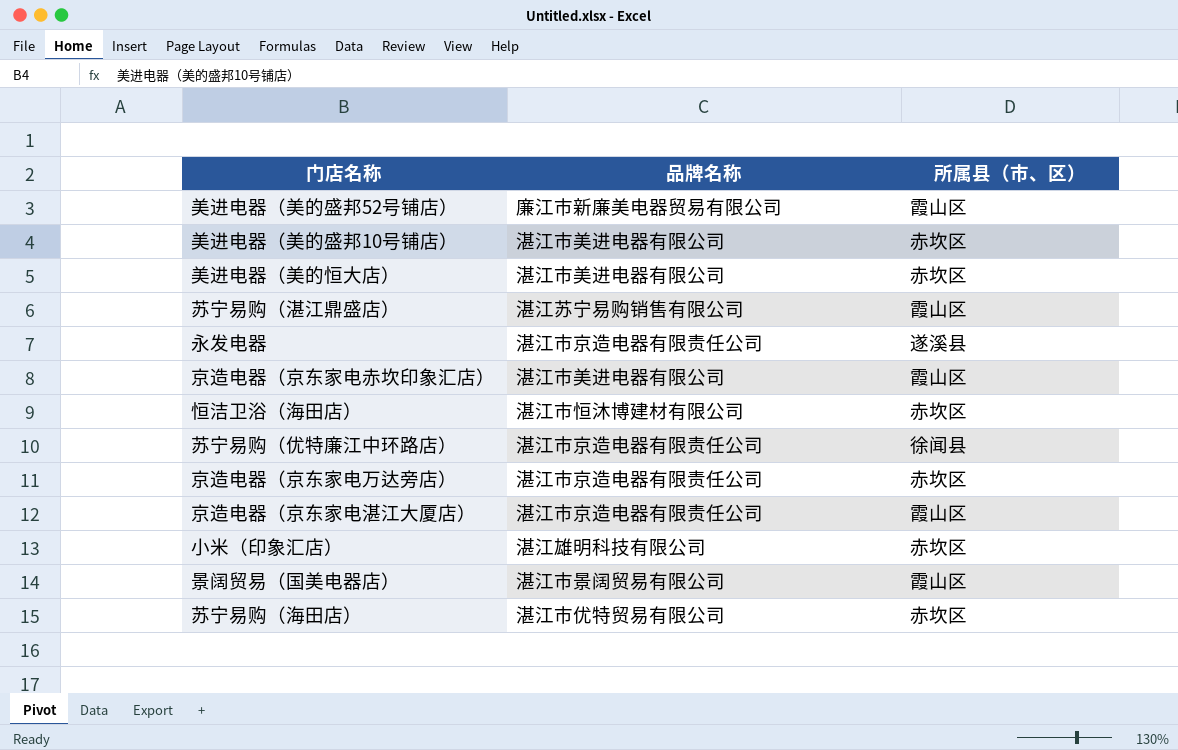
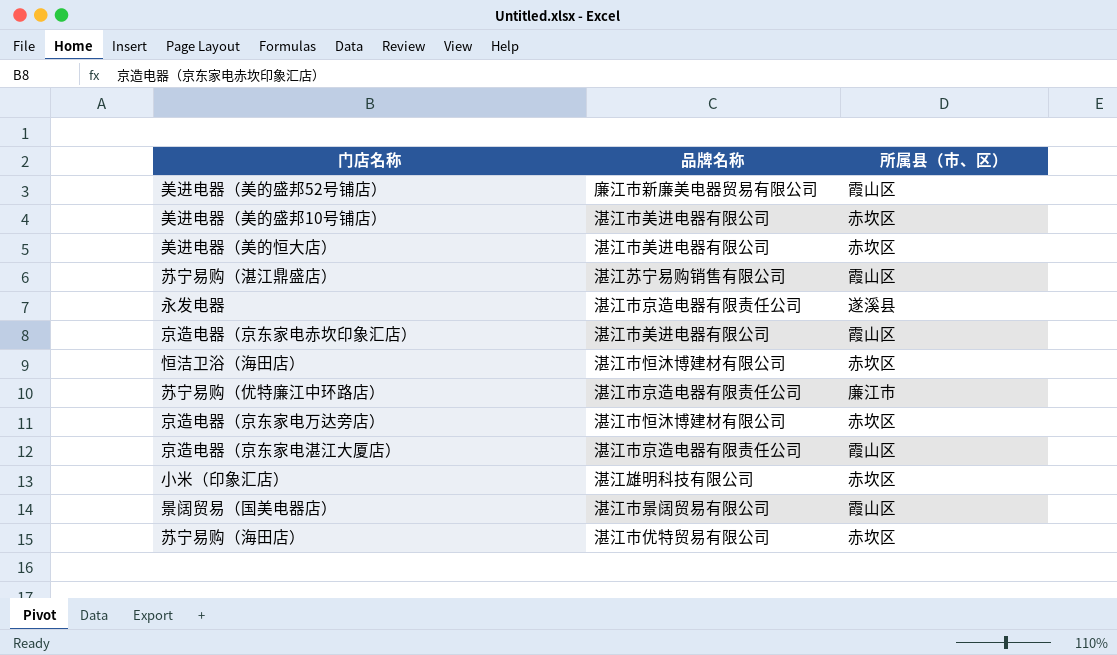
苏宁易购（优特廉江中环路店） | 所属县（市、区）: 徐闻县 -> 廉江市
京造电器（京东家电万达旁店） | 品牌名称: 湛江市京造电器有限责任公司 -> 湛江市恒沐博建材有限公司

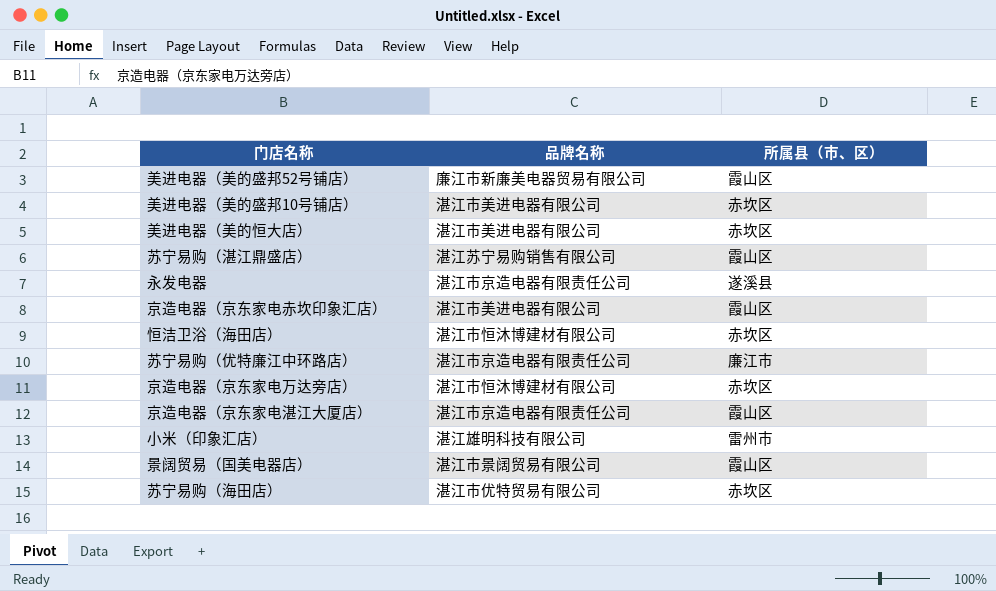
小米（印象汇店） | 所属县（市、区）: 赤坎区 -> 雷州市

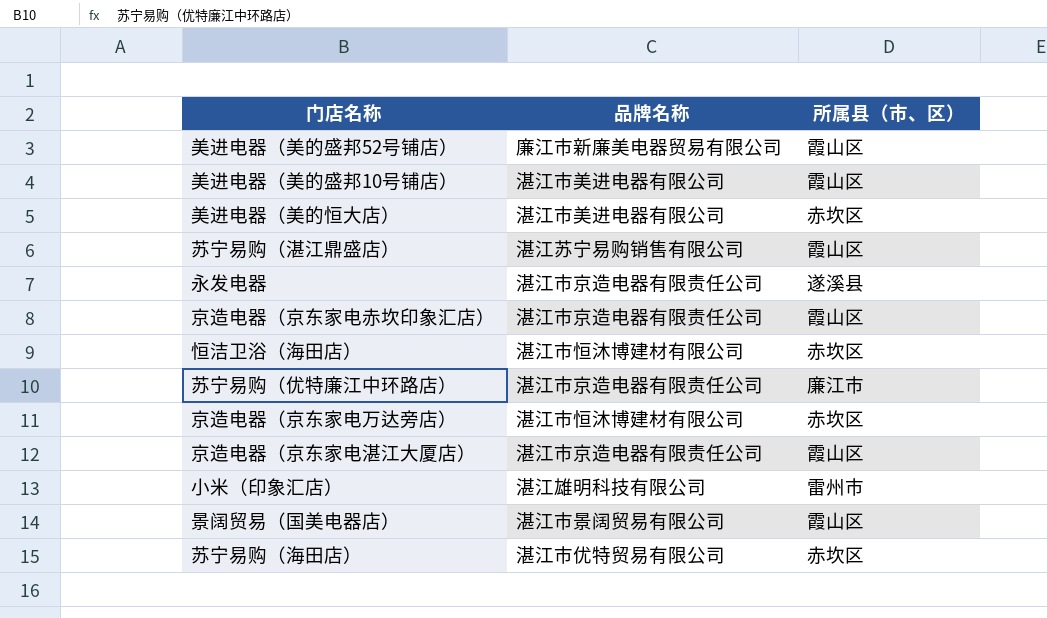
美进电器（美的盛邦10号铺店） | 所属县（市、区）: 赤坎区 -> 霞山区
京造电器（京东家电赤坎印象汇店） | 品牌名称: 湛江市美进电器有限公司 -> 湛江市京造电器有限责任公司

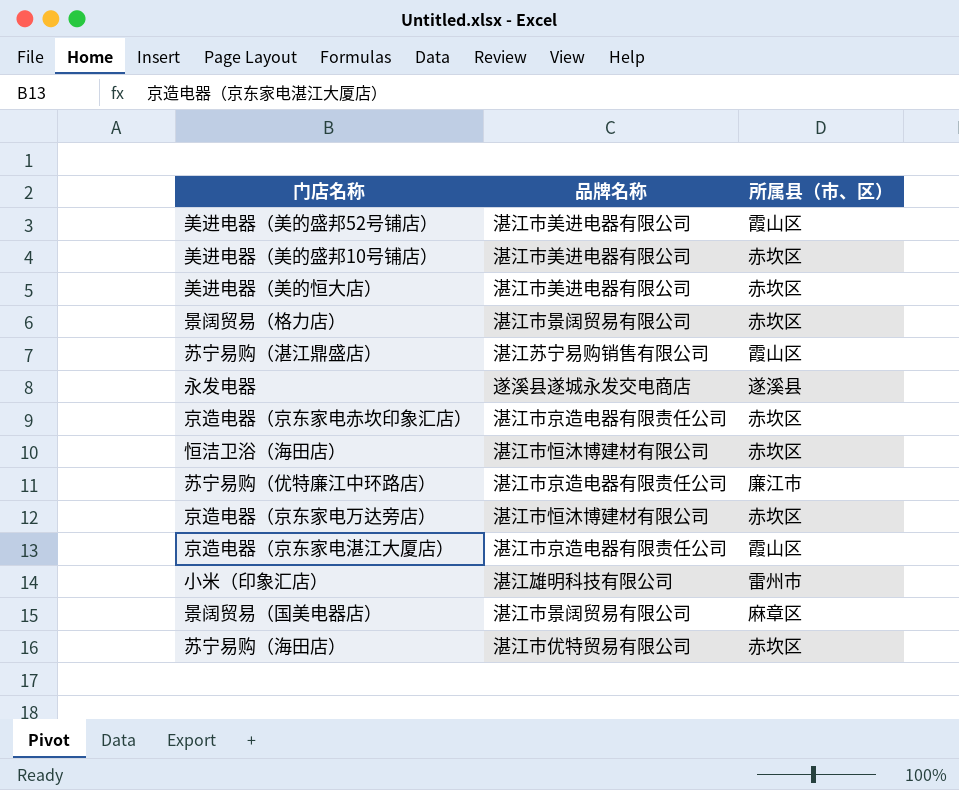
美进电器（美的盛邦52号铺店） | 品牌名称: 廉江市新廉美电器贸易有限公司 -> 湛江市美进电器有限公司
美进电器（美的盛邦10号铺店） | 所属县（市、区）: 霞山区 -> 赤坎区
row 景阔贸易（格力店）: none -> 湛江市景阔贸易有限公司 | 赤坎区
永发电器 | 品牌名称: 湛江市京造电器有限责任公司 -> 遂溪县遂城永发交电商店
京造电器（京东家电赤坎印象汇店） | 所属县（市、区）: 霞山区 -> 赤坎区
景阔贸易（国美电器店） | 所属县（市、区）: 霞山区 -> 麻章区

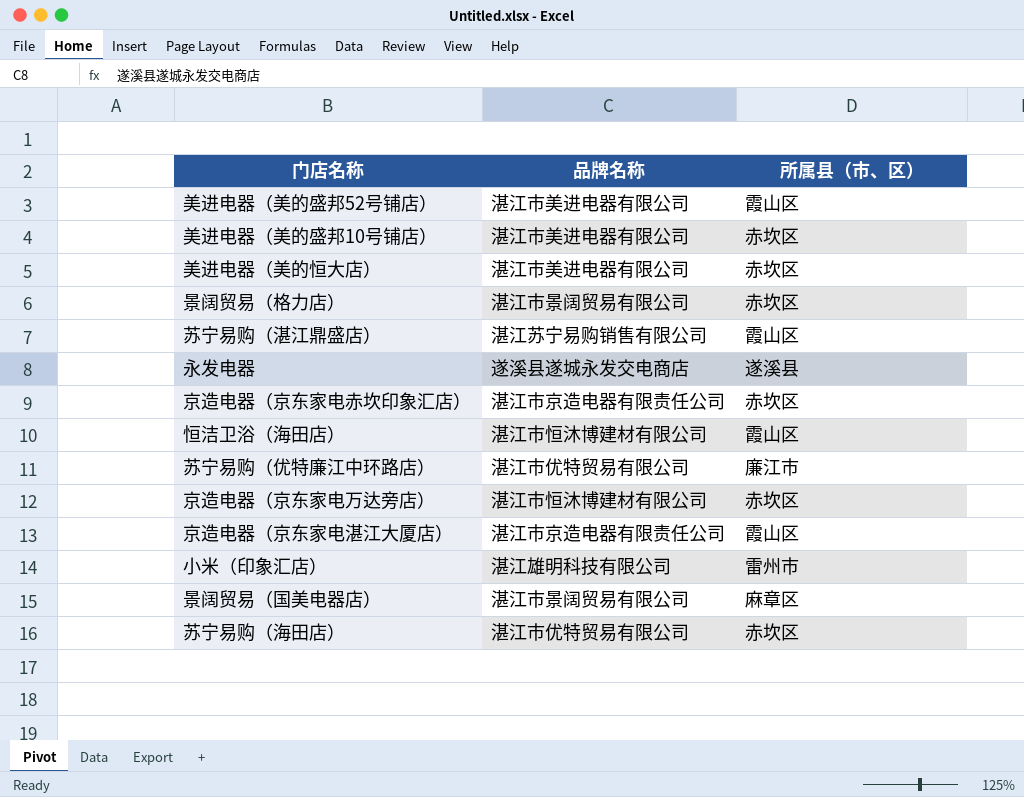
恒洁卫浴（海田店） | 所属县（市、区）: 赤坎区 -> 霞山区
苏宁易购（优特廉江中环路店） | 品牌名称: 湛江市京造电器有限责任公司 -> 湛江市优特贸易有限公司

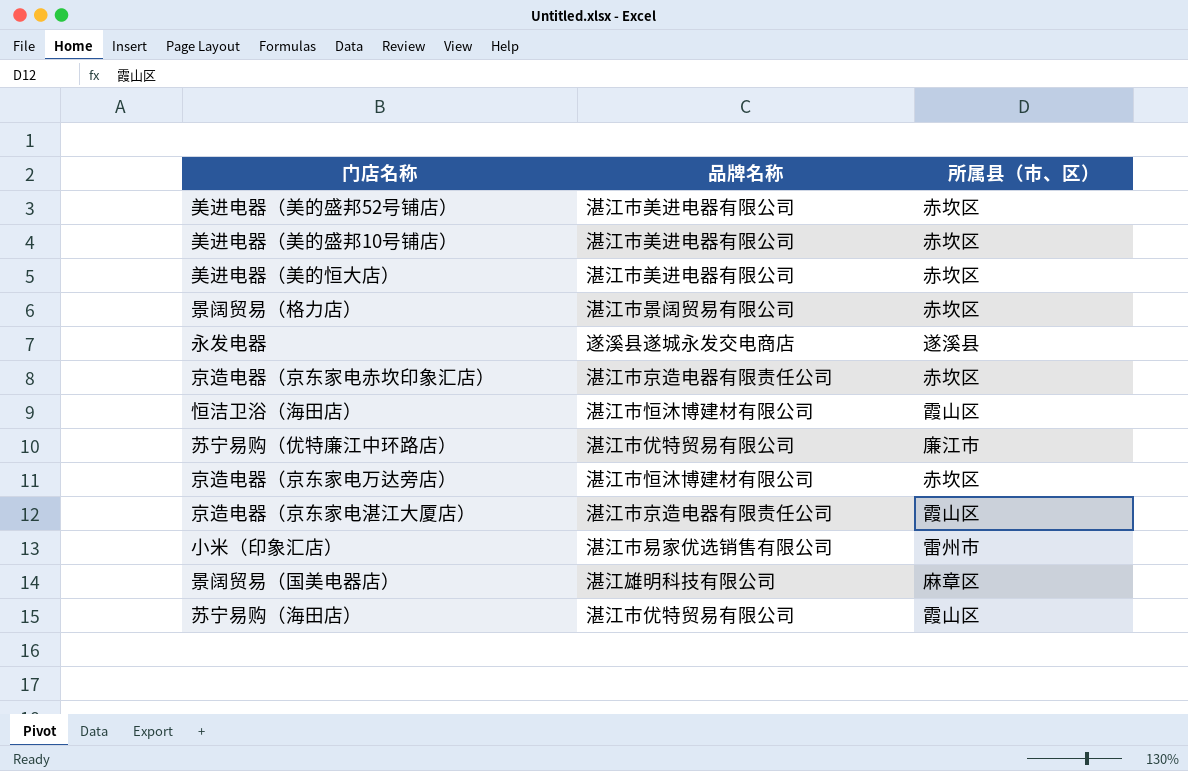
row 苏宁易购（湛江鼎盛店）: 湛江苏宁易购销售有限公司 | 霞山区 -> none
美进电器（美的盛邦52号铺店） | 所属县（市、区）: 霞山区 -> 赤坎区
小米（印象汇店） | 品牌名称: 湛江雄明科技有限公司 -> 湛江市易家优选销售有限公司
景阔贸易（国美电器店） | 品牌名称: 湛江市景阔贸易有限公司 -> 湛江雄明科技有限公司
苏宁易购（海田店） | 所属县（市、区）: 赤坎区 -> 霞山区

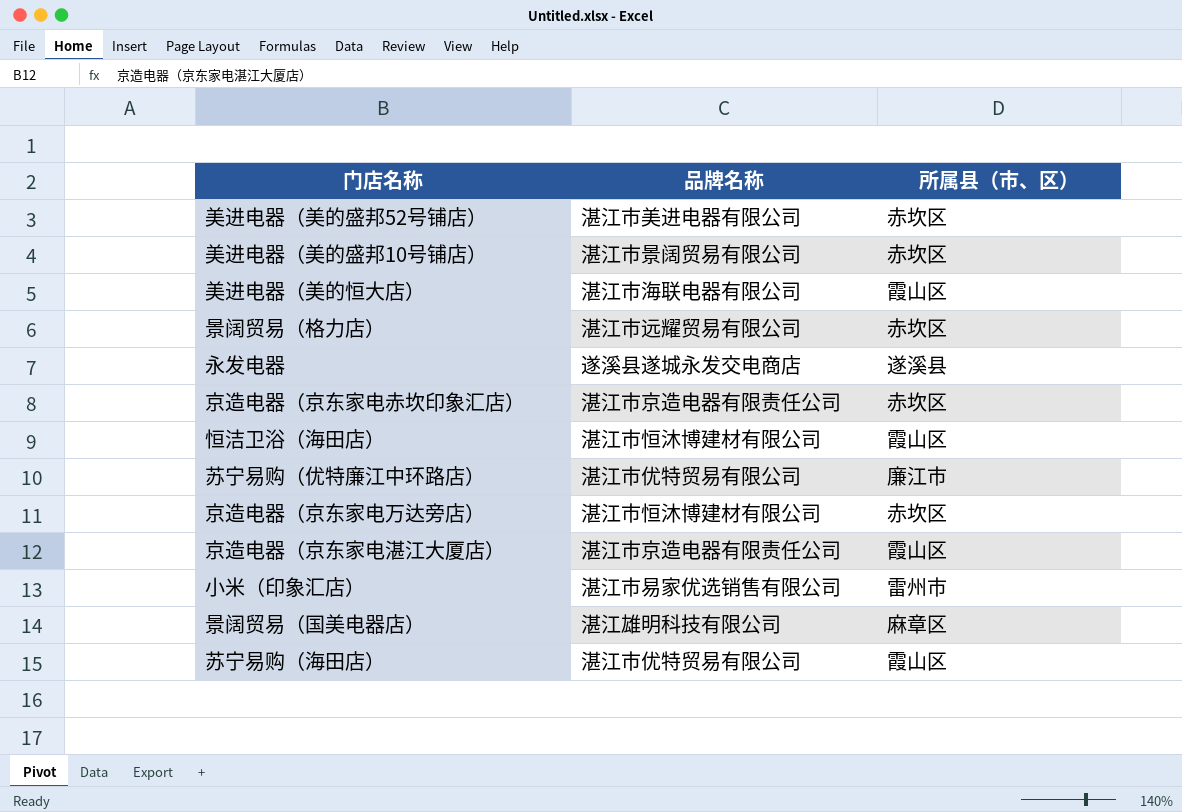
美进电器（美的盛邦10号铺店） | 品牌名称: 湛江市美进电器有限公司 -> 湛江市景阔贸易有限公司
美进电器（美的恒大店） | 品牌名称: 湛江市美进电器有限公司 -> 湛江市海联电器有限公司
美进电器（美的恒大店） | 所属县（市、区）: 赤坎区 -> 霞山区
景阔贸易（格力店） | 品牌名称: 湛江市景阔贸易有限公司 -> 湛江市远耀贸易有限公司

